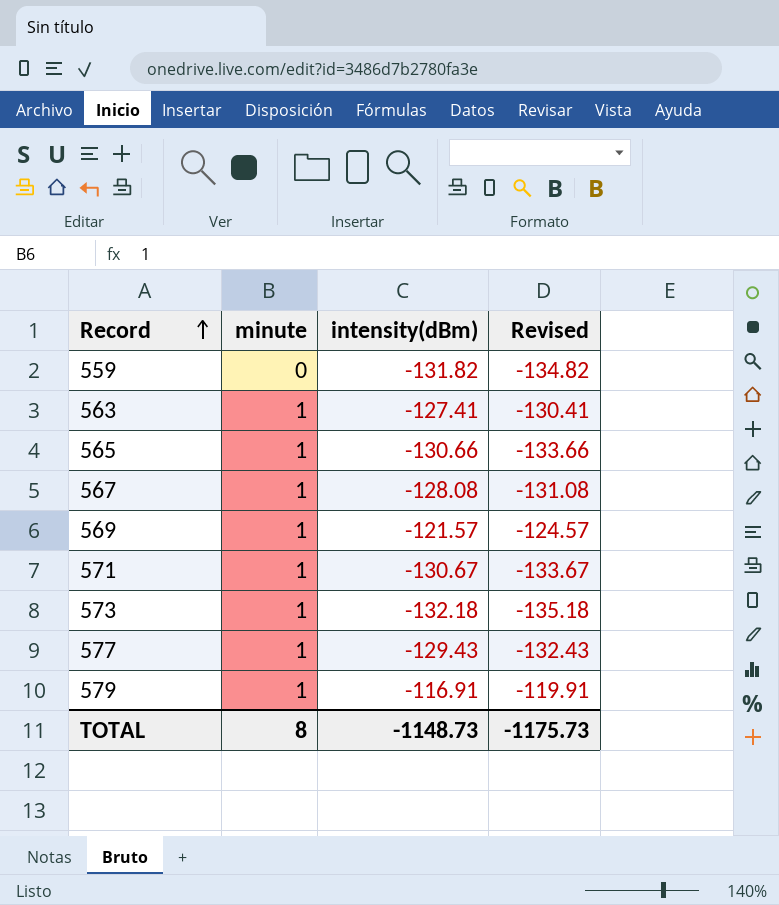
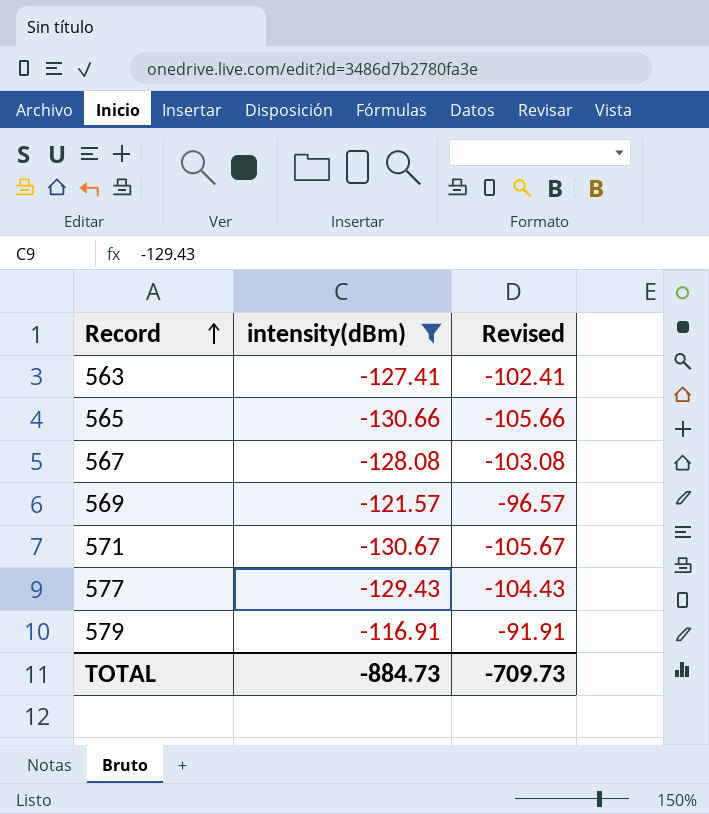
filter: none -> intensity(dBm) >= -130.67
column minute | position: 2 -> none
column Revised | formula: [intensity(dBm)] - 3 -> [intensity(dBm)] + 25
TOTAL | intensity(dBm): -1148.73 -> -884.73
TOTAL | Revised: -1175.73 -> -709.73

